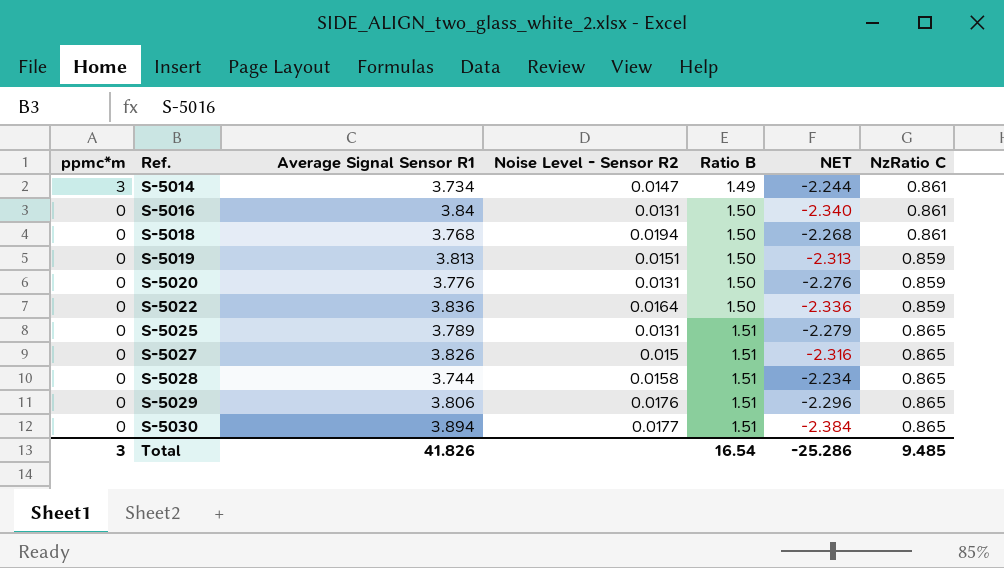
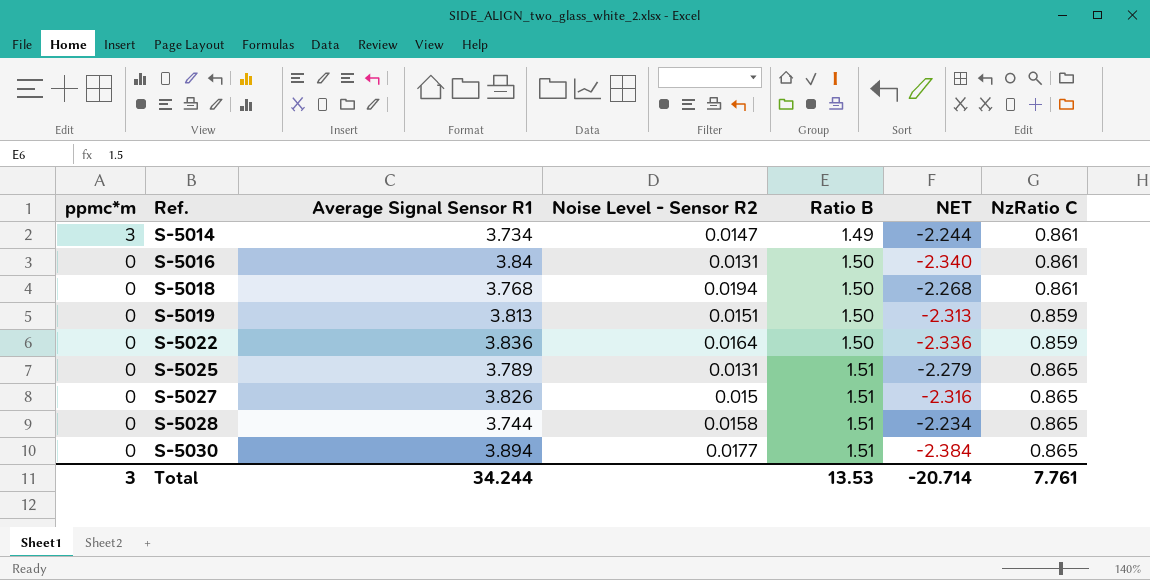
row S-5020: 0 | 3.776 | 0.0131 | 1.50 | -2.276 | 0.859 -> none
row S-5029: 0 | 3.806 | 0.0176 | 1.51 | -2.296 | 0.865 -> none
Total | Average Signal Sensor R1: 41.826 -> 34.244
Total | Ratio B: 16.54 -> 13.53
Total | NET: -25.286 -> -20.714
Total | NzRatio C: 9.485 -> 7.761

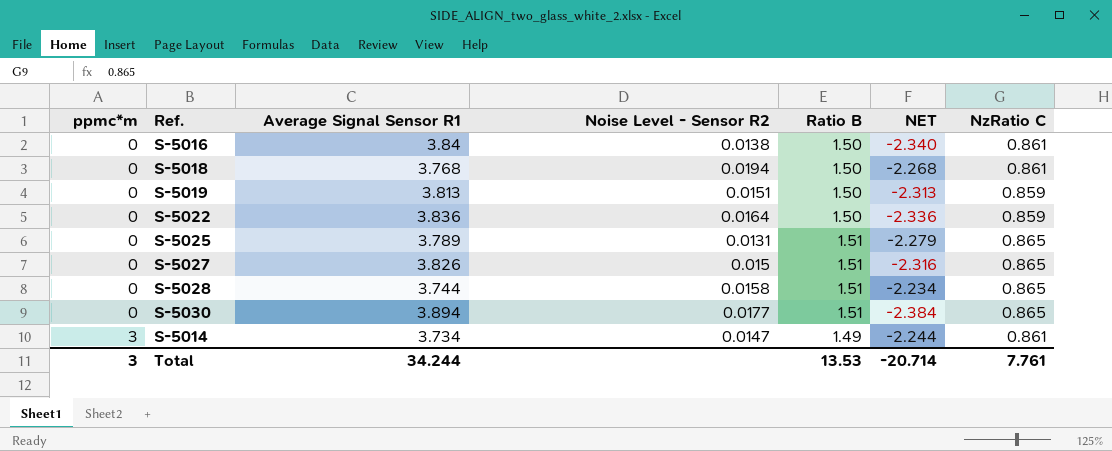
row order: ppmc*m descending -> ppmc*m ascending
S-5016 | Noise Level - Sensor R2: 0.0131 -> 0.0138

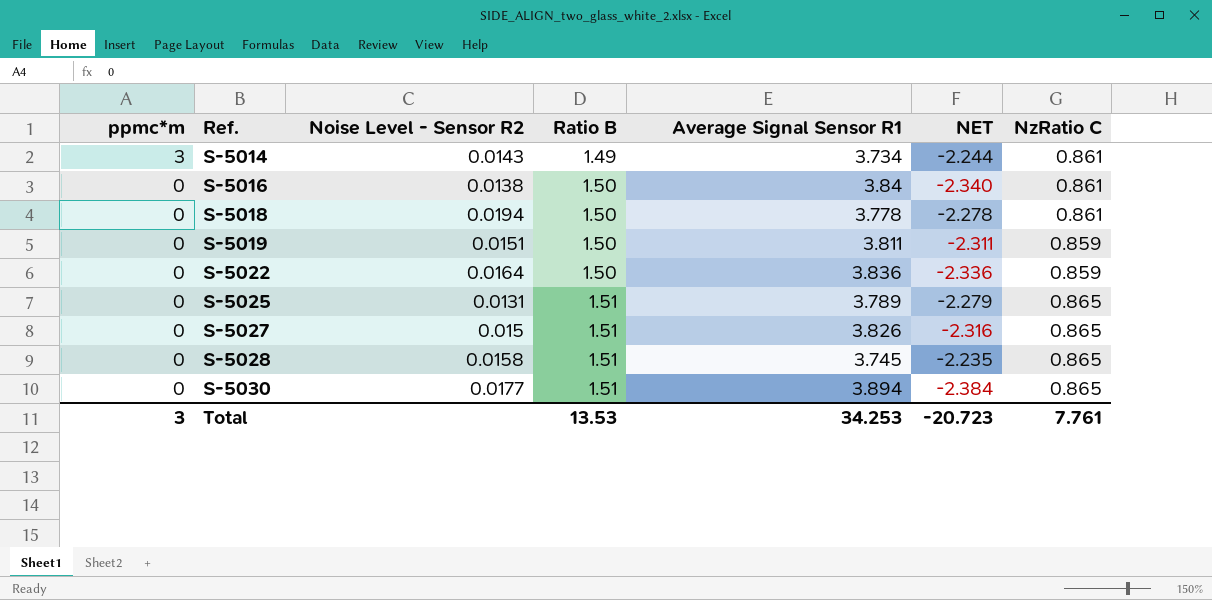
row order: ppmc*m ascending -> ppmc*m descending
column Average Signal Sensor R1 | position: 3 -> 5
S-5014 | Noise Level - Sensor R2: 0.0147 -> 0.0143
S-5018 | Average Signal Sensor R1: 3.768 -> 3.778
S-5018 | NET: -2.268 -> -2.278
S-5019 | Average Signal Sensor R1: 3.813 -> 3.811
S-5019 | NET: -2.313 -> -2.311
S-5028 | Average Signal Sensor R1: 3.744 -> 3.745
S-5028 | NET: -2.234 -> -2.235
Total | Average Signal Sensor R1: 34.244 -> 34.253
Total | NET: -20.714 -> -20.723

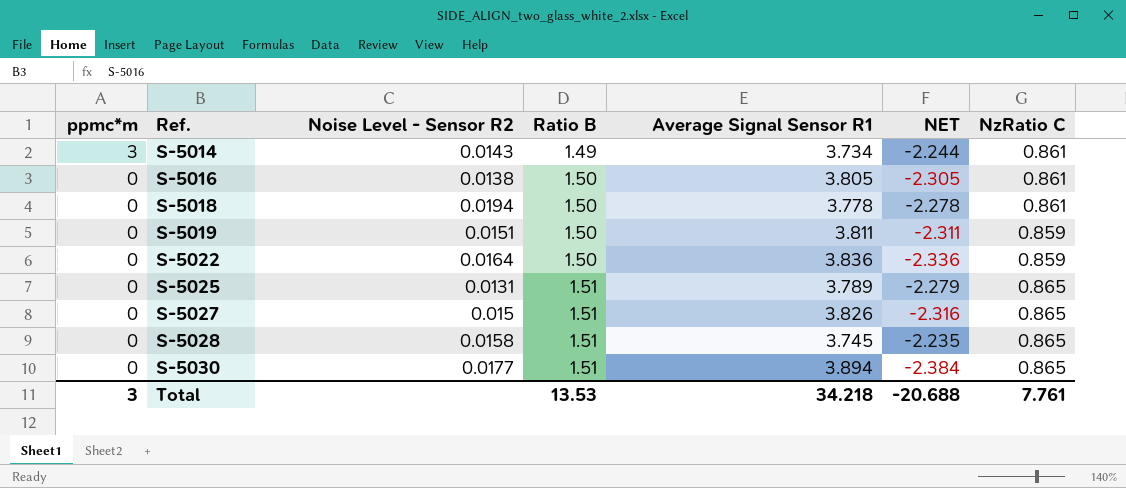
S-5016 | Average Signal Sensor R1: 3.84 -> 3.805
S-5016 | NET: -2.340 -> -2.305
Total | Average Signal Sensor R1: 34.253 -> 34.218
Total | NET: -20.723 -> -20.688

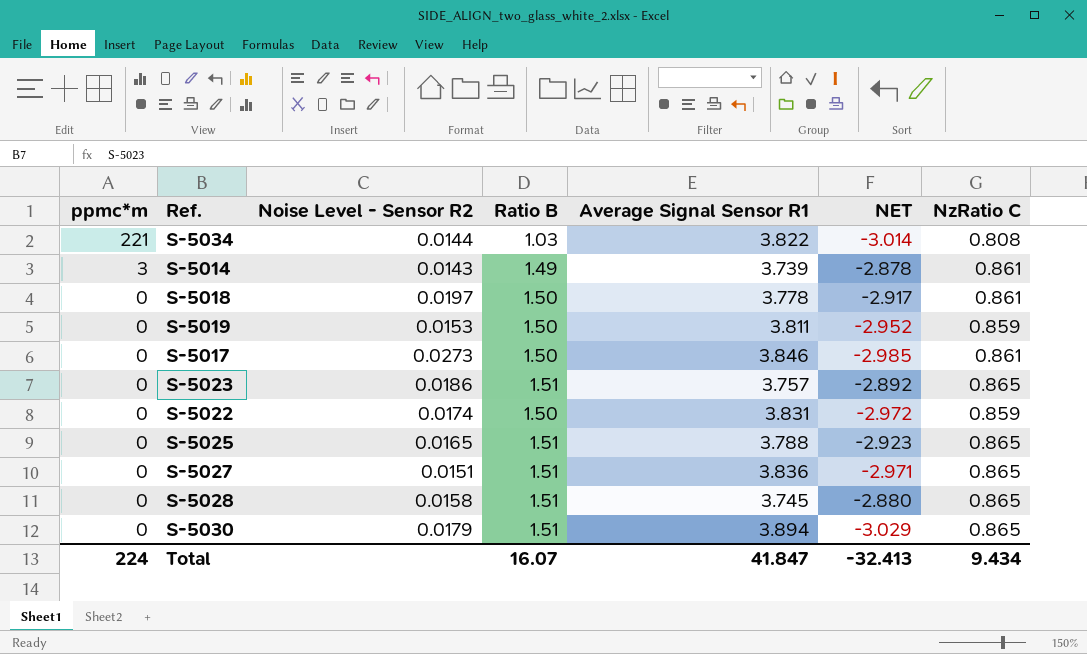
column NET | formula: [Ratio B] - [Average Signal Sensor R1] -> [NzRatio C] - [Average Signal Sensor R1]
row S-5016: 0 | 0.0138 | 1.50 | 3.805 | -2.305 | 0.861 -> none
row S-5034: none -> 221 | 0.0144 | 1.03 | 3.822 | -3.014 | 0.808
S-5014 | Average Signal Sensor R1: 3.734 -> 3.739
S-5018 | Noise Level - Sensor R2: 0.0194 -> 0.0197
S-5019 | Noise Level - Sensor R2: 0.0151 -> 0.0153
row S-5017: none -> 0 | 0.0273 | 1.50 | 3.846 | -2.985 | 0.861
row S-5023: none -> 0 | 0.0186 | 1.51 | 3.757 | -2.892 | 0.865
S-5022 | Noise Level - Sensor R2: 0.0164 -> 0.0174
S-5022 | Average Signal Sensor R1: 3.836 -> 3.831
S-5025 | Noise Level - Sensor R2: 0.0131 -> 0.0165
S-5025 | Average Signal Sensor R1: 3.789 -> 3.788
S-5027 | Noise Level - Sensor R2: 0.015 -> 0.0151
S-5027 | Average Signal Sensor R1: 3.826 -> 3.836
S-5030 | Noise Level - Sensor R2: 0.0177 -> 0.0179
Total | ppmc*m: 3 -> 224
Total | Ratio B: 13.53 -> 16.07
Total | Average Signal Sensor R1: 34.218 -> 41.847
Total | NET: -20.688 -> -32.413
Total | NzRatio C: 7.761 -> 9.434

